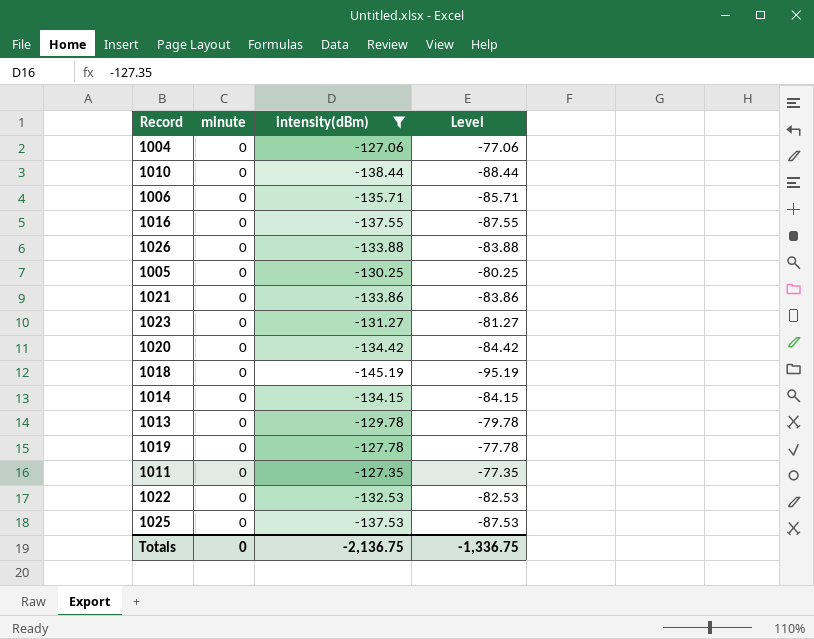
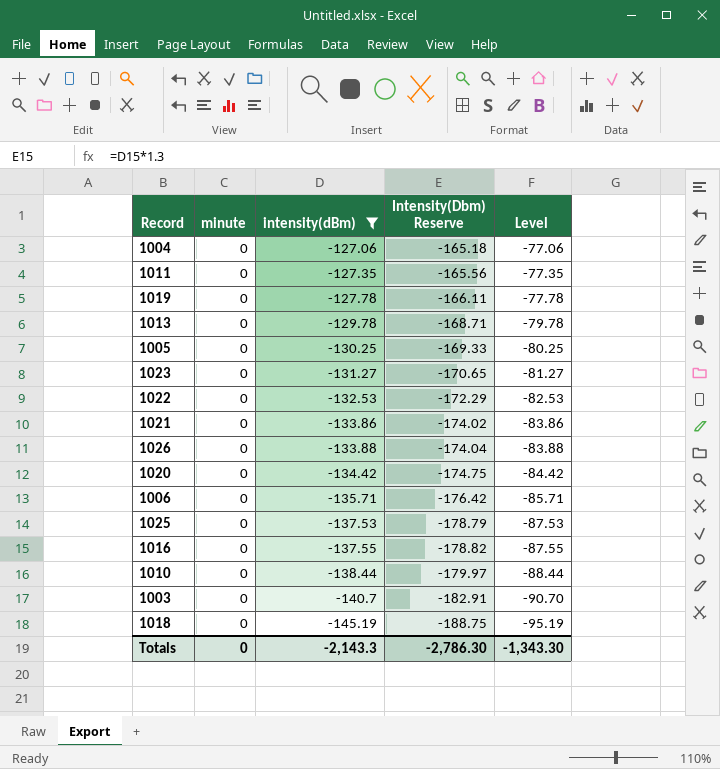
row order: none -> intensity(dBm) descending
column Intensity(Dbm) Reserve | formula: none -> [intensity(dBm)] * 1.3
row 1014: 0 | -134.15 | -84.15 -> none
row 1003: none -> 0 | -140.7 | -182.91 | -90.70
Totals | intensity(dBm): -2,136.75 -> -2,143.3
Totals | Level: -1,336.75 -> -1,343.30

